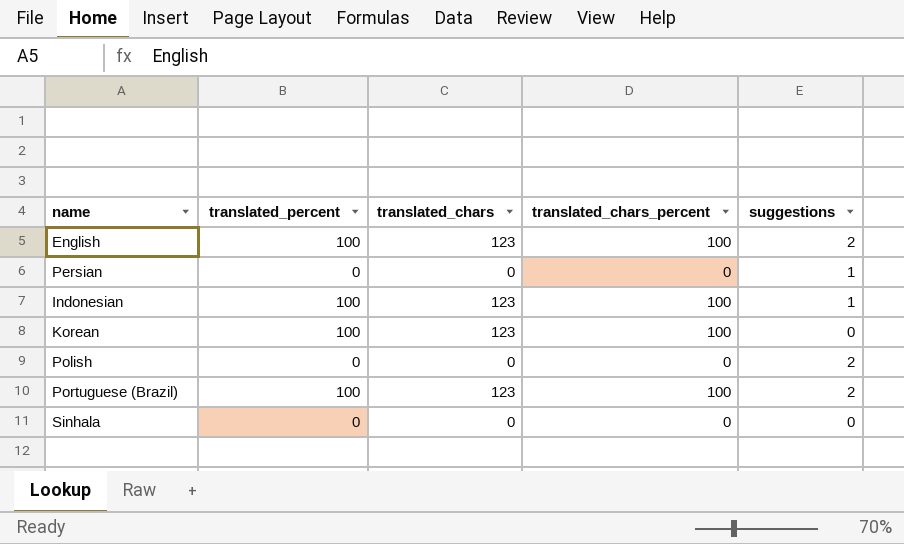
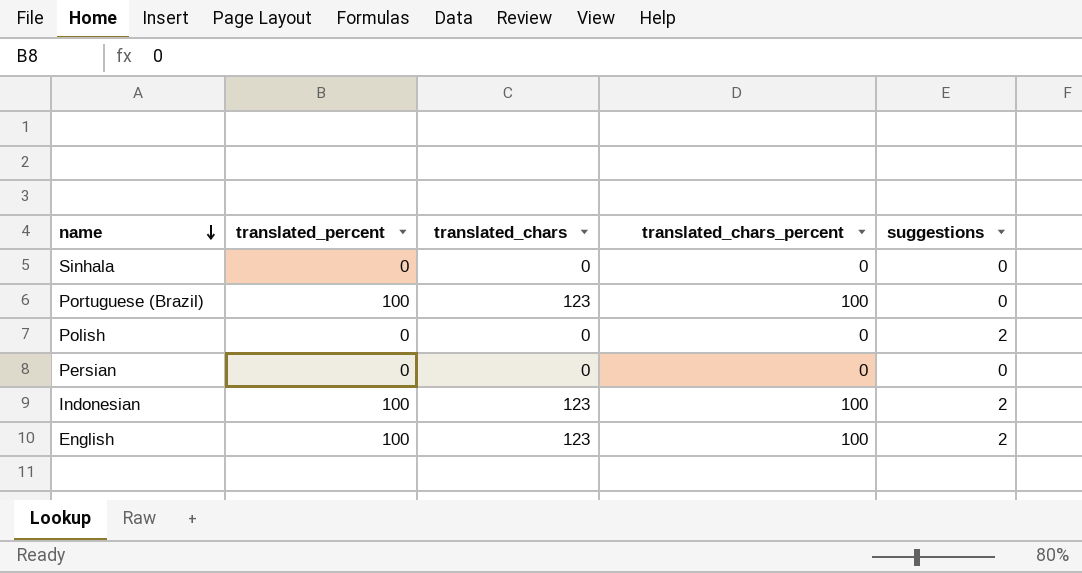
row order: none -> name descending
row Korean: 100 | 123 | 100 | 0 -> none
Portuguese (Brazil) | suggestions: 2 -> 0
Persian | suggestions: 1 -> 0
Indonesian | suggestions: 1 -> 2

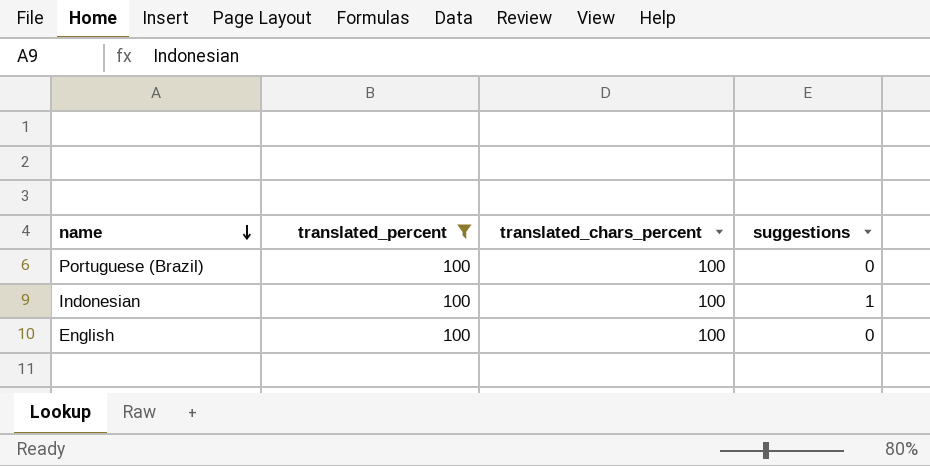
filter: none -> translated_percent = 100
column translated_chars | position: 3 -> none
Indonesian | suggestions: 2 -> 1
English | suggestions: 2 -> 0

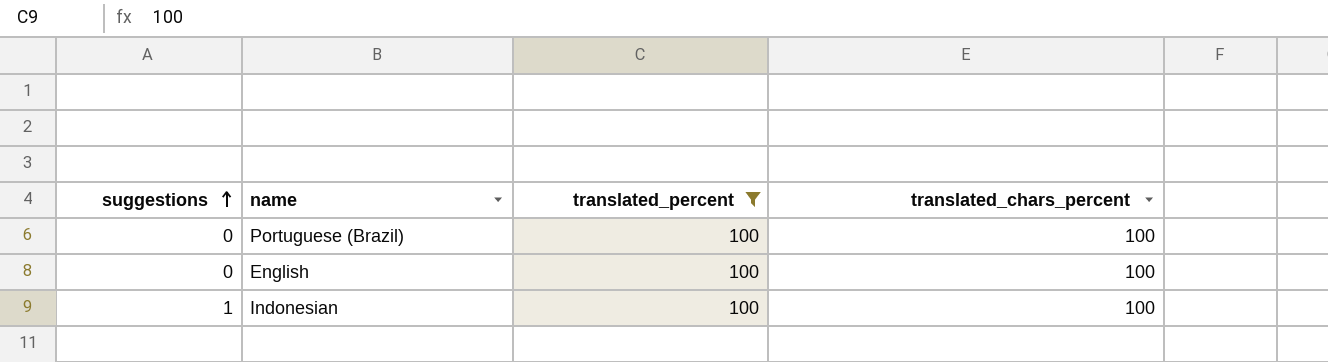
row order: name descending -> suggestions ascending
column suggestions | position: 4 -> 1

